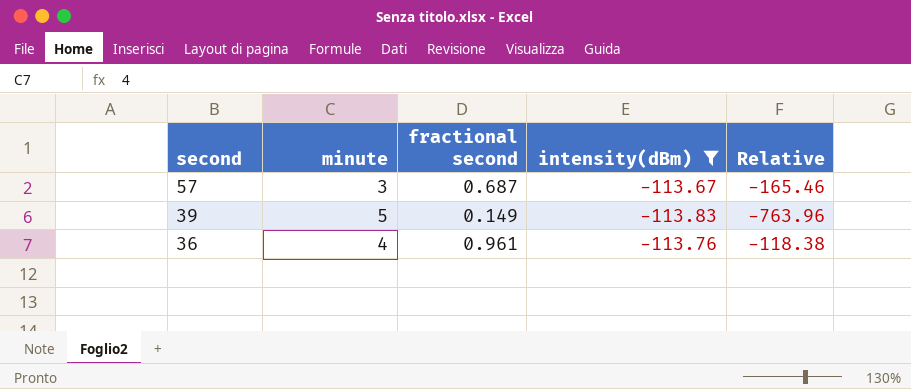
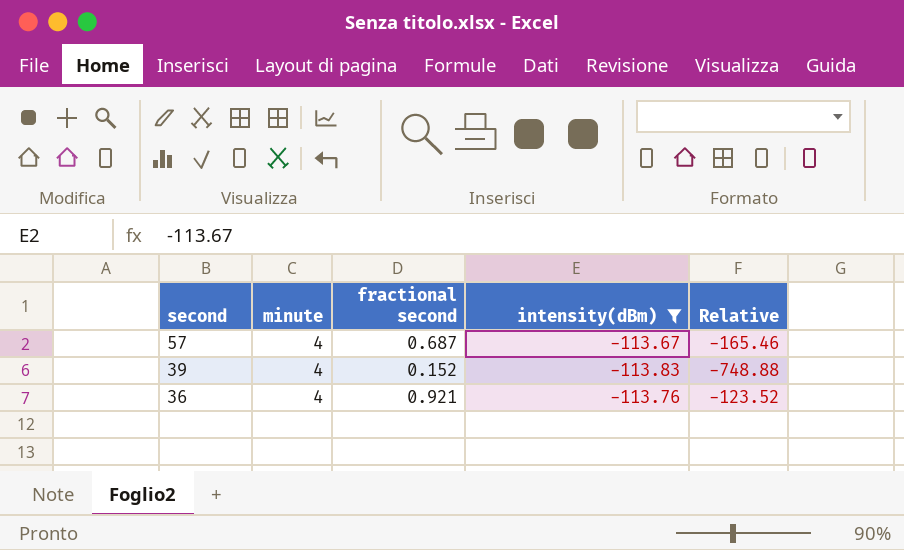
57 | minute: 3 -> 4
39 | minute: 5 -> 4
39 | fractional second: 0.149 -> 0.152
39 | Relative: -763.96 -> -748.88
36 | fractional second: 0.961 -> 0.921
36 | Relative: -118.38 -> -123.52

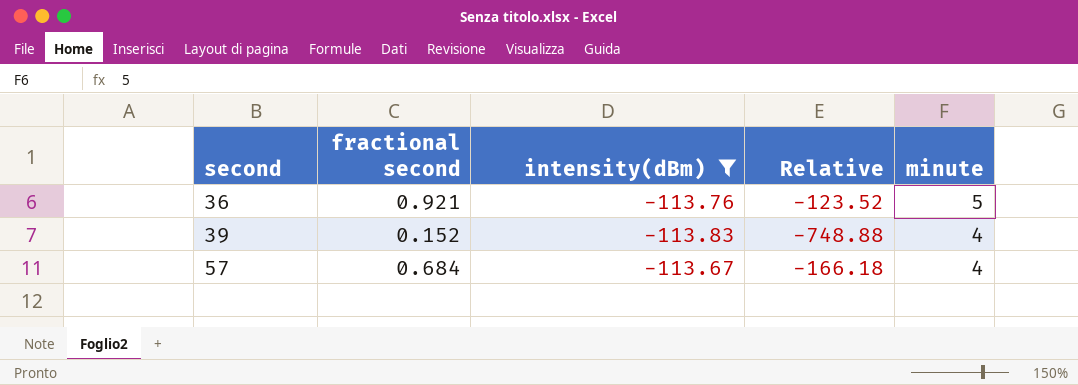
row order: second descending -> second ascending
column minute | position: 2 -> 5
36 | minute: 4 -> 5
57 | fractional second: 0.687 -> 0.684
57 | Relative: -165.46 -> -166.18

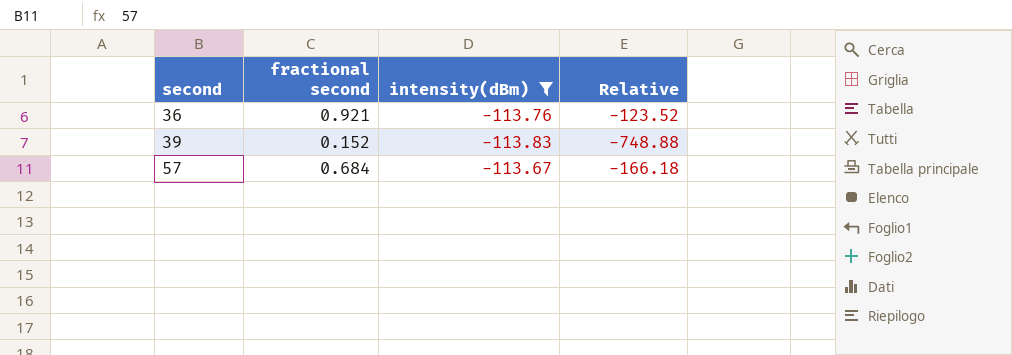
column minute | position: 5 -> none

